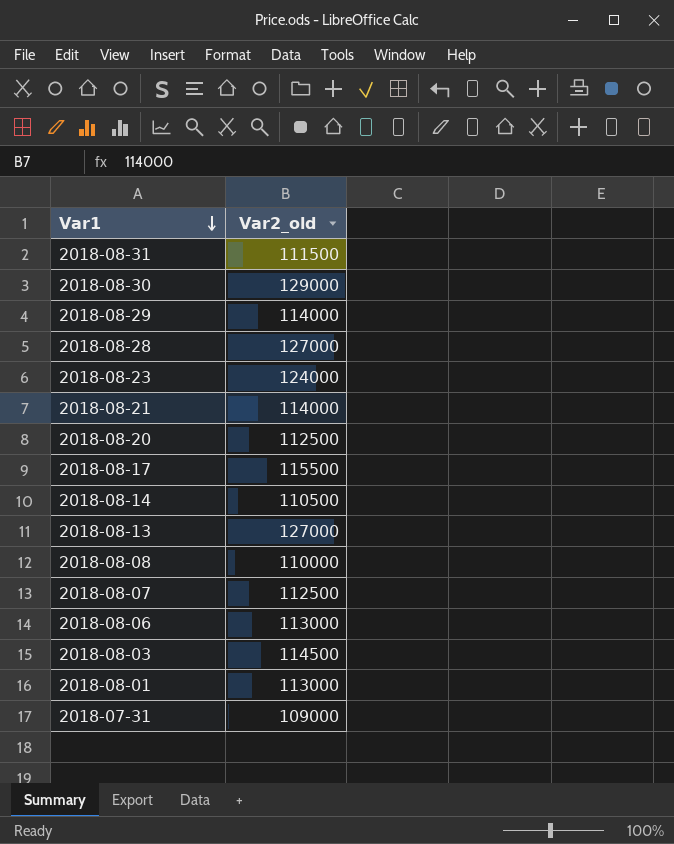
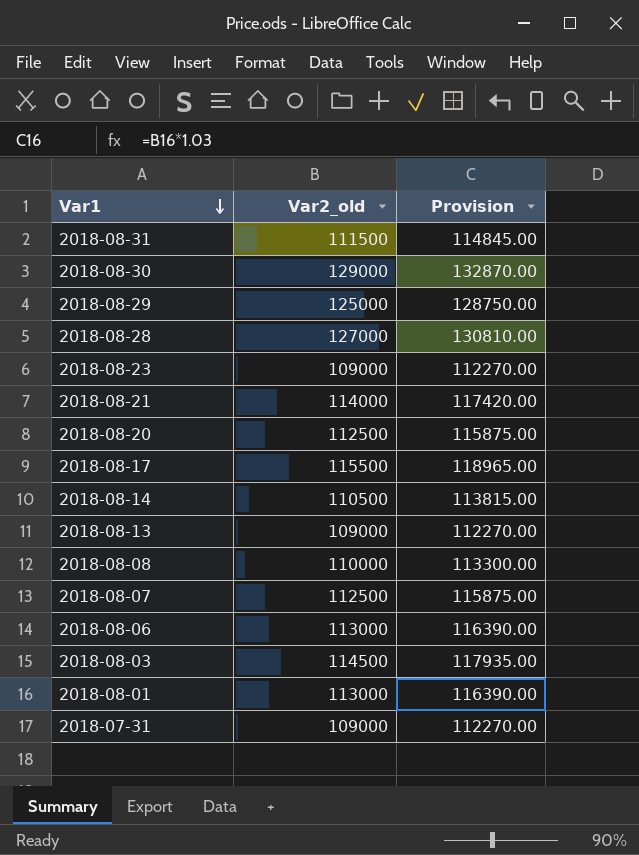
column Provision | formula: none -> [Var2_old] * 1.03
2018-08-29 | Var2_old: 114000 -> 125000
2018-08-23 | Var2_old: 124000 -> 109000
2018-08-13 | Var2_old: 127000 -> 109000

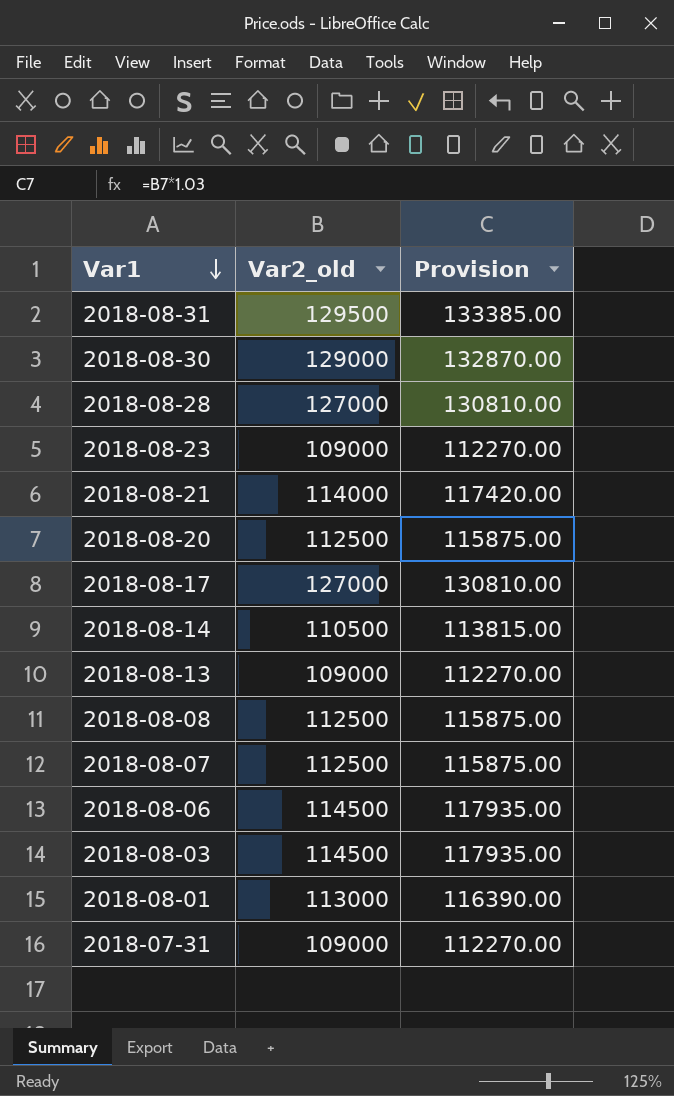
row 2018-08-29: 125000 | 128750.00 -> none
2018-08-31 | Var2_old: 111500 -> 129500
2018-08-31 | Provision: 114845.00 -> 133385.00
2018-08-17 | Var2_old: 115500 -> 127000
2018-08-17 | Provision: 118965.00 -> 130810.00
2018-08-08 | Var2_old: 110000 -> 112500
2018-08-08 | Provision: 113300.00 -> 115875.00
2018-08-06 | Var2_old: 113000 -> 114500
2018-08-06 | Provision: 116390.00 -> 117935.00

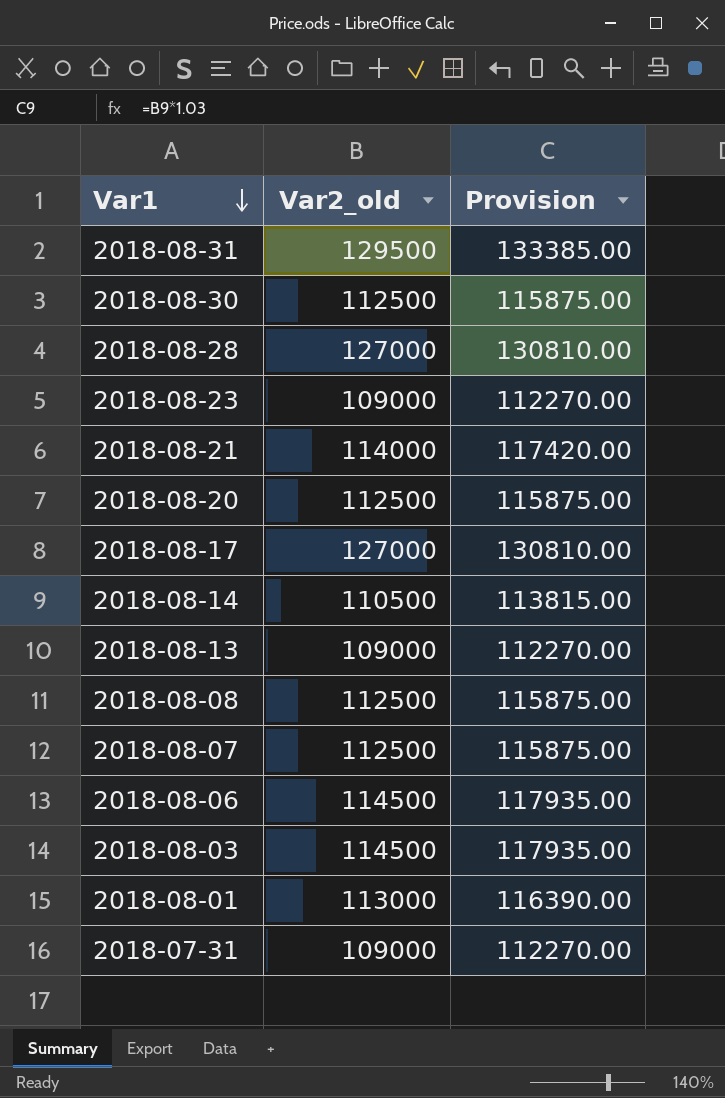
2018-08-30 | Var2_old: 129000 -> 112500
2018-08-30 | Provision: 132870.00 -> 115875.00

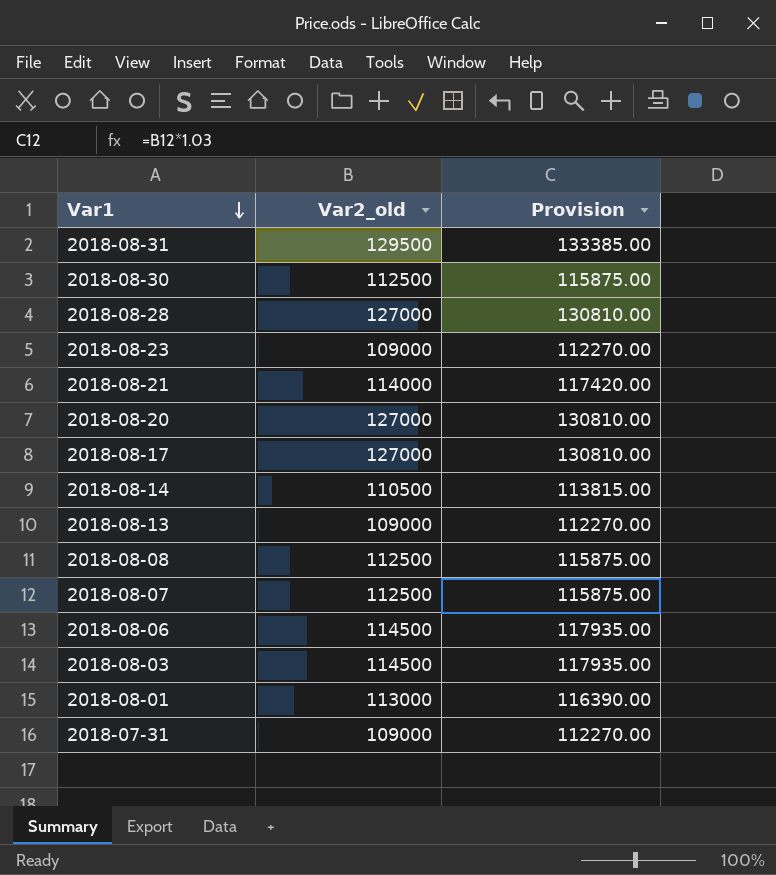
2018-08-20 | Var2_old: 112500 -> 127000
2018-08-20 | Provision: 115875.00 -> 130810.00

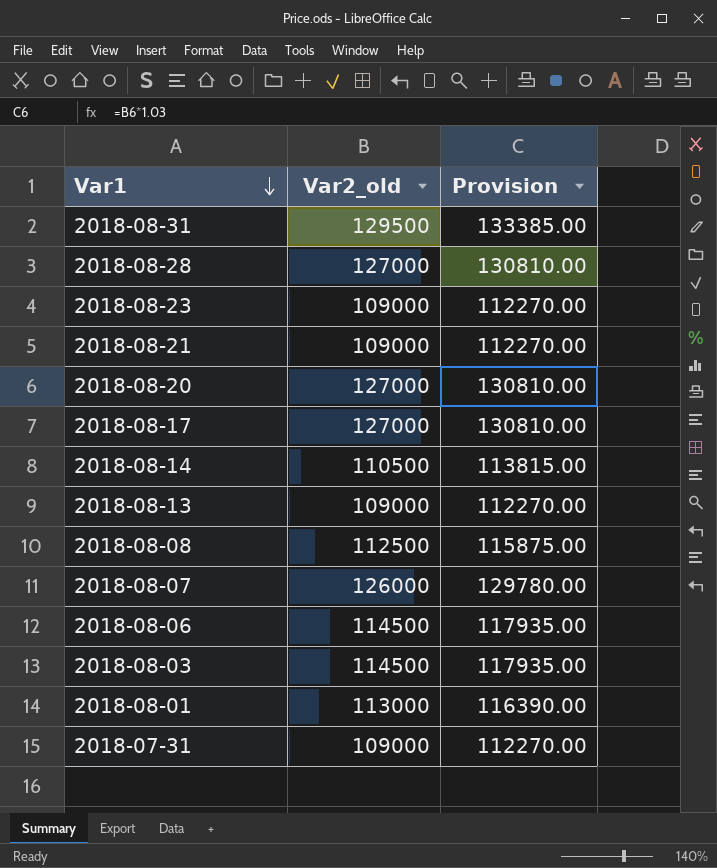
row 2018-08-30: 112500 | 115875.00 -> none
2018-08-21 | Var2_old: 114000 -> 109000
2018-08-21 | Provision: 117420.00 -> 112270.00
2018-08-07 | Var2_old: 112500 -> 126000
2018-08-07 | Provision: 115875.00 -> 129780.00

